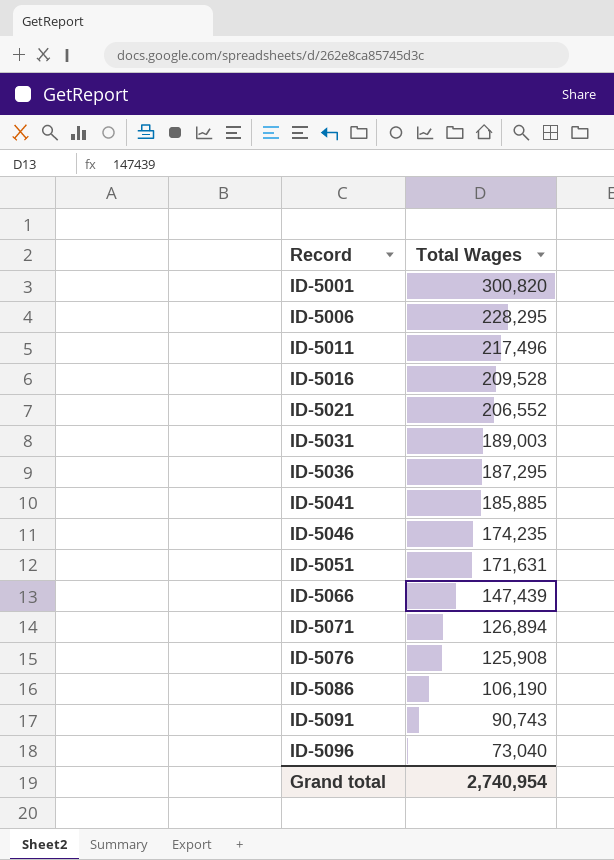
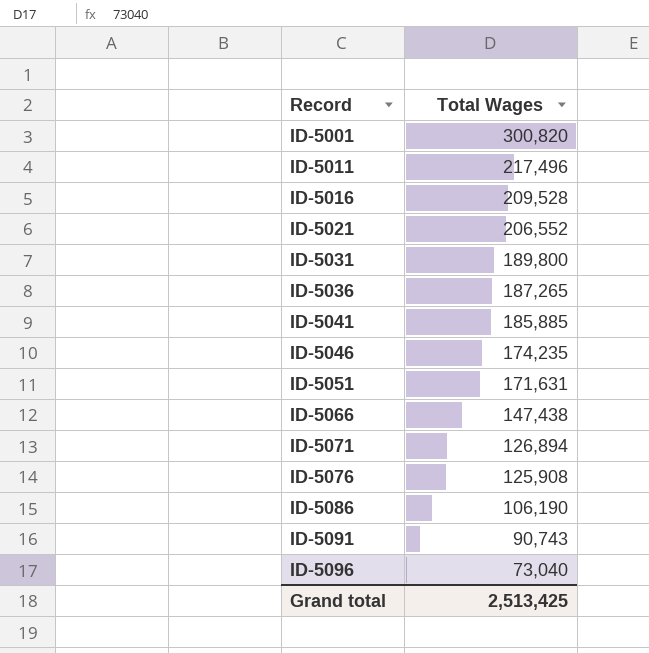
row ID-5006: 228,295 -> none
ID-5031 | Total Wages: 189,003 -> 189,800
ID-5036 | Total Wages: 187,295 -> 187,265
ID-5066 | Total Wages: 147,439 -> 147,438
Grand total | Total Wages: 2,740,954 -> 2,513,425

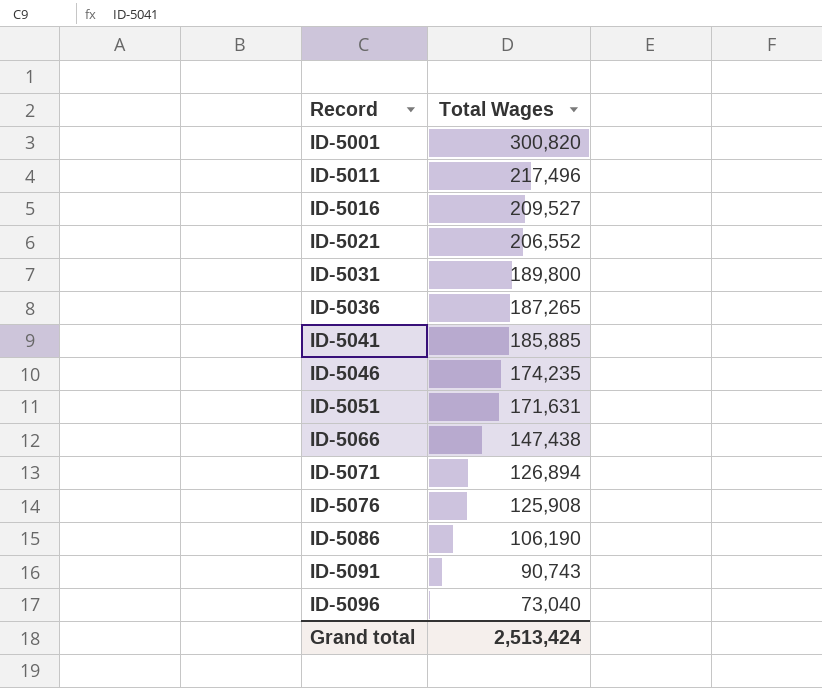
ID-5016 | Total Wages: 209,528 -> 209,527
Grand total | Total Wages: 2,513,425 -> 2,513,424

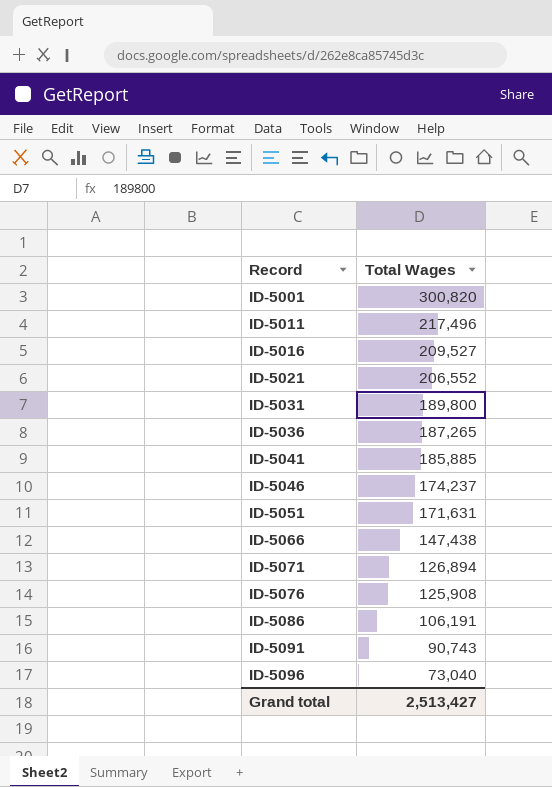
ID-5046 | Total Wages: 174,235 -> 174,237
ID-5086 | Total Wages: 106,190 -> 106,191
Grand total | Total Wages: 2,513,424 -> 2,513,427

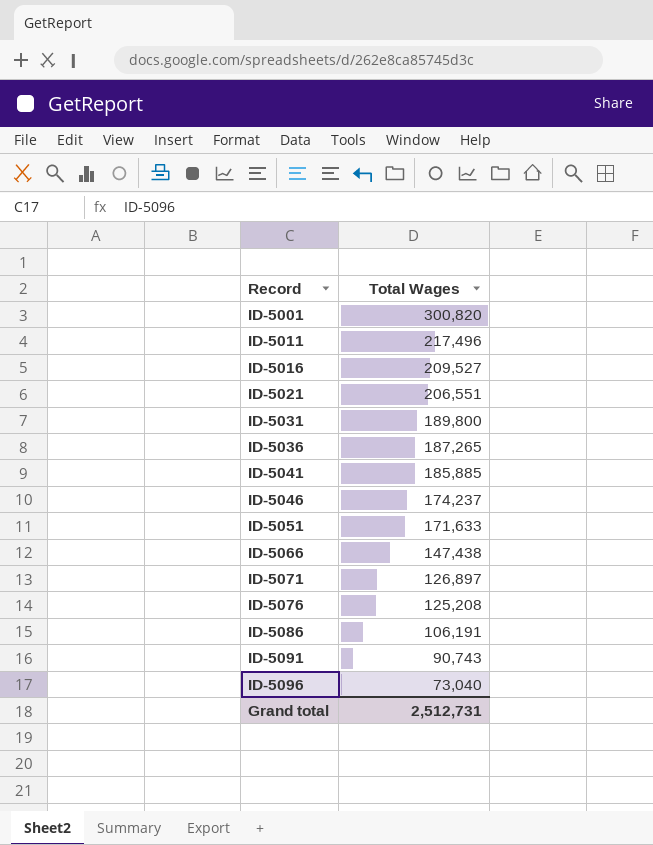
ID-5021 | Total Wages: 206,552 -> 206,551
ID-5051 | Total Wages: 171,631 -> 171,633
ID-5071 | Total Wages: 126,894 -> 126,897
ID-5076 | Total Wages: 125,908 -> 125,208
Grand total | Total Wages: 2,513,427 -> 2,512,731

